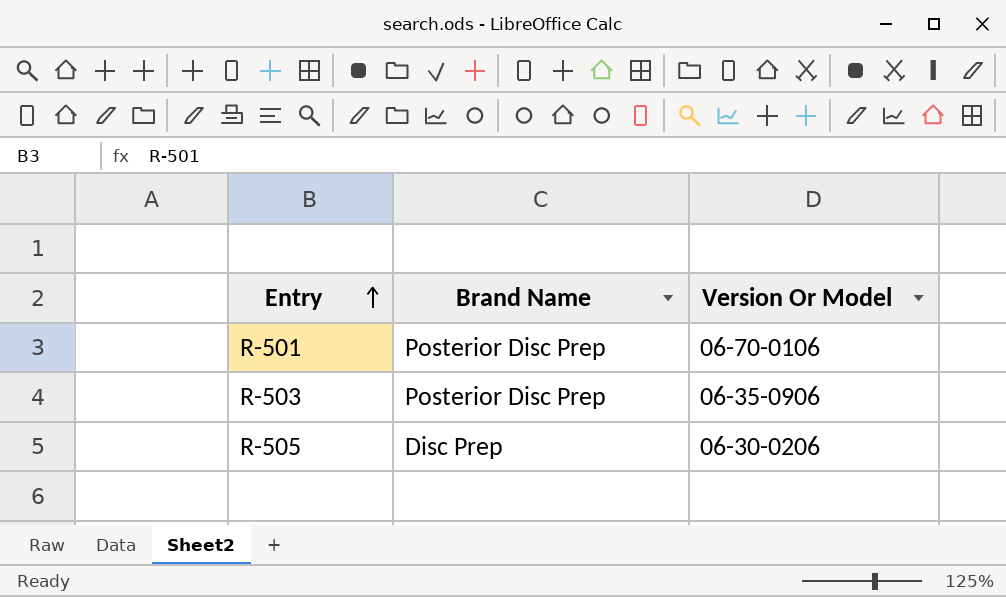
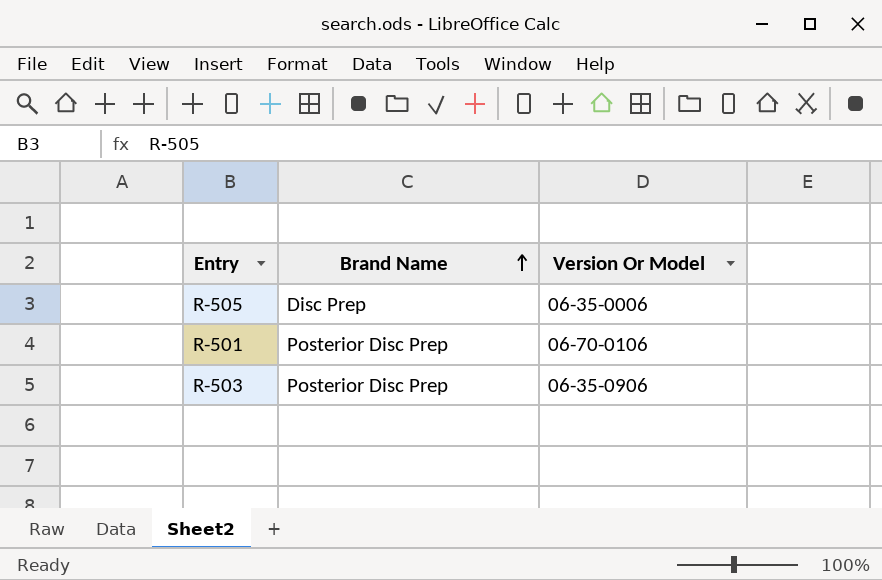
row order: Entry ascending -> Brand Name ascending
R-505 | Version Or Model: 06-30-0206 -> 06-35-0006

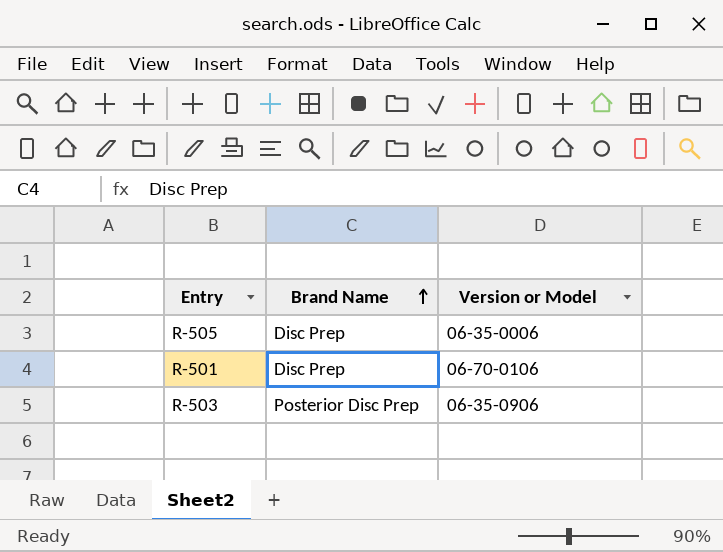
column name: Version Or Model -> Version or Model
R-501 | Brand Name: Posterior Disc Prep -> Disc Prep

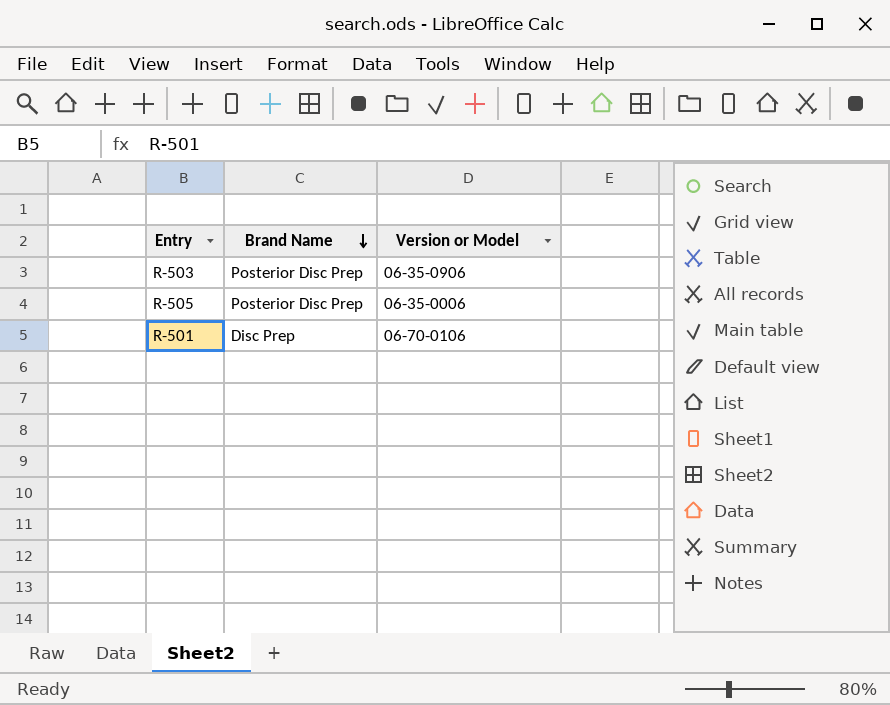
row order: Brand Name ascending -> Brand Name descending
R-505 | Brand Name: Disc Prep -> Posterior Disc Prep

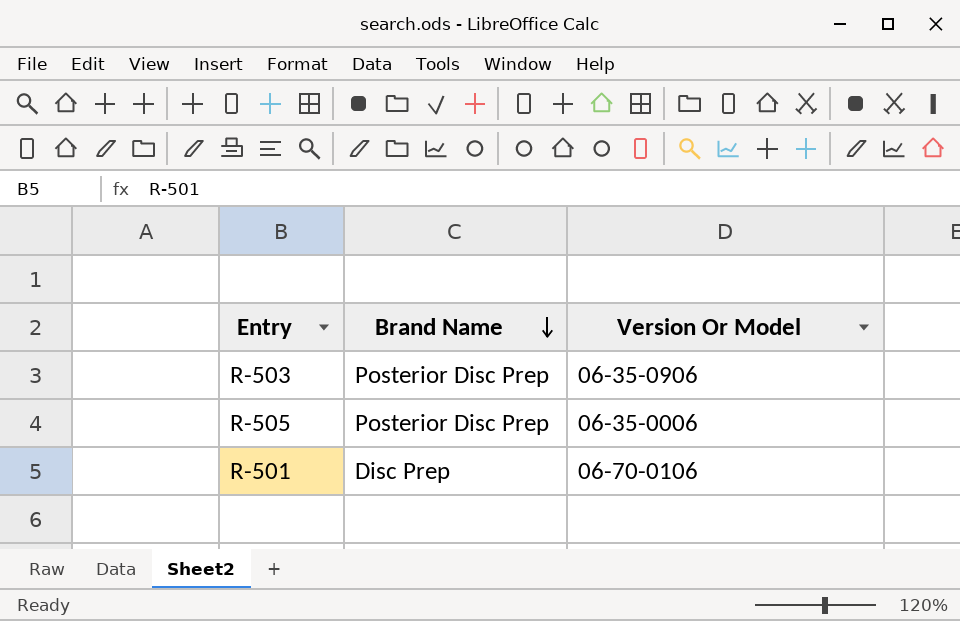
column name: Version or Model -> Version Or Model

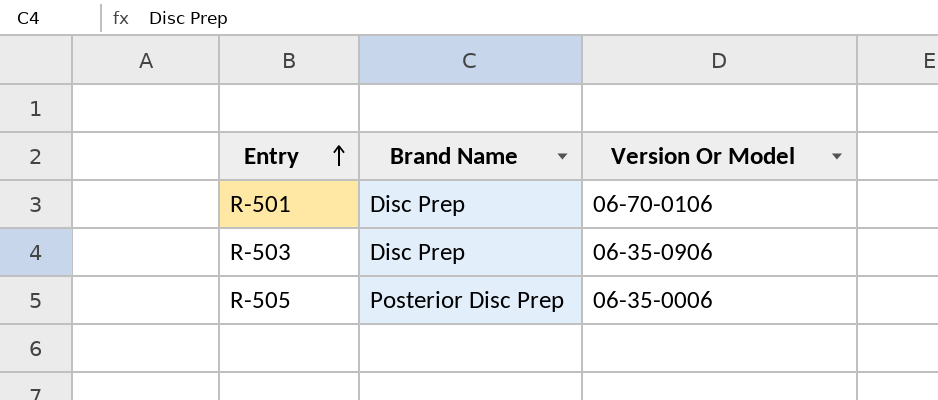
row order: Brand Name descending -> Entry ascending
R-503 | Brand Name: Posterior Disc Prep -> Disc Prep

